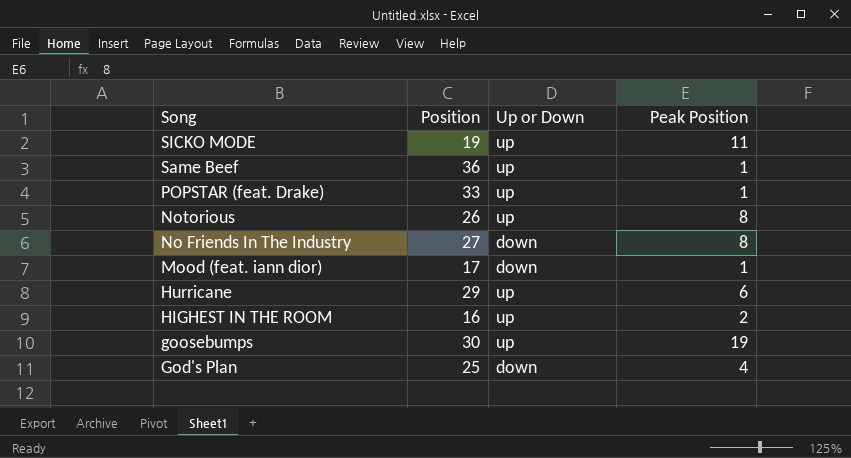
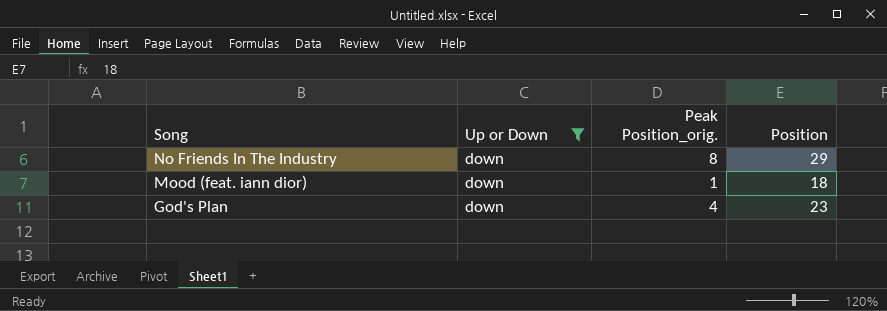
filter: none -> Up or Down = down
column name: Peak Position -> Peak Position_orig.
column Position | position: 2 -> 4
No Friends In The Industry | Position: 27 -> 29
Mood (feat. iann dior) | Position: 17 -> 18
God's Plan | Position: 25 -> 23

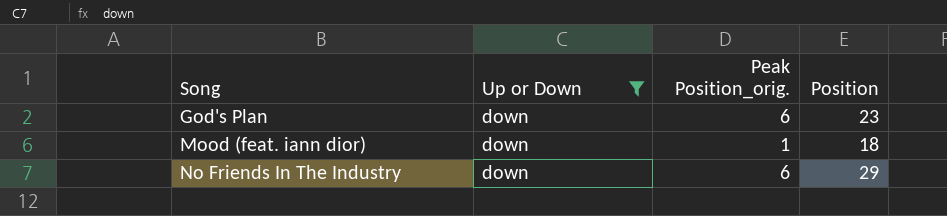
row order: Song descending -> Song ascending
God's Plan | Peak Position_orig.: 4 -> 6
No Friends In The Industry | Peak Position_orig.: 8 -> 6

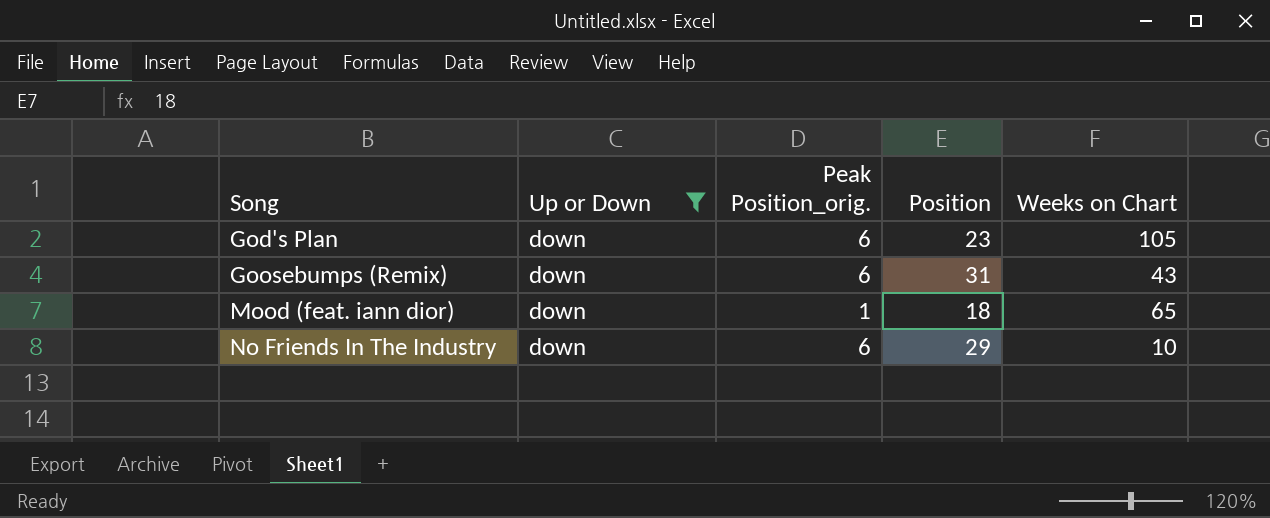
column Weeks on Chart | position: none -> 5
row Goosebumps (Remix): none -> down | 6 | 31 | 43

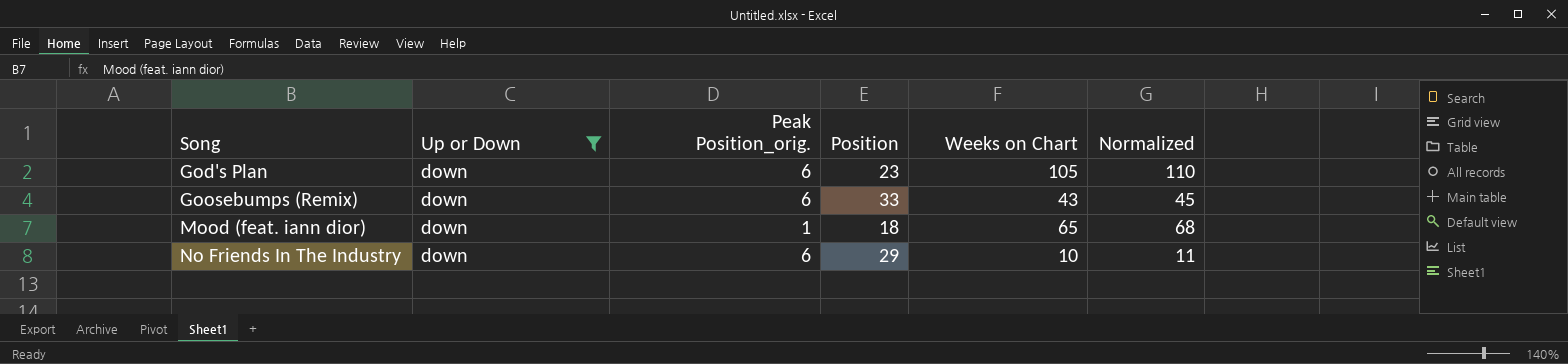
column Normalized | formula: none -> [Weeks on Chart] * 1.05
Goosebumps (Remix) | Position: 31 -> 33

